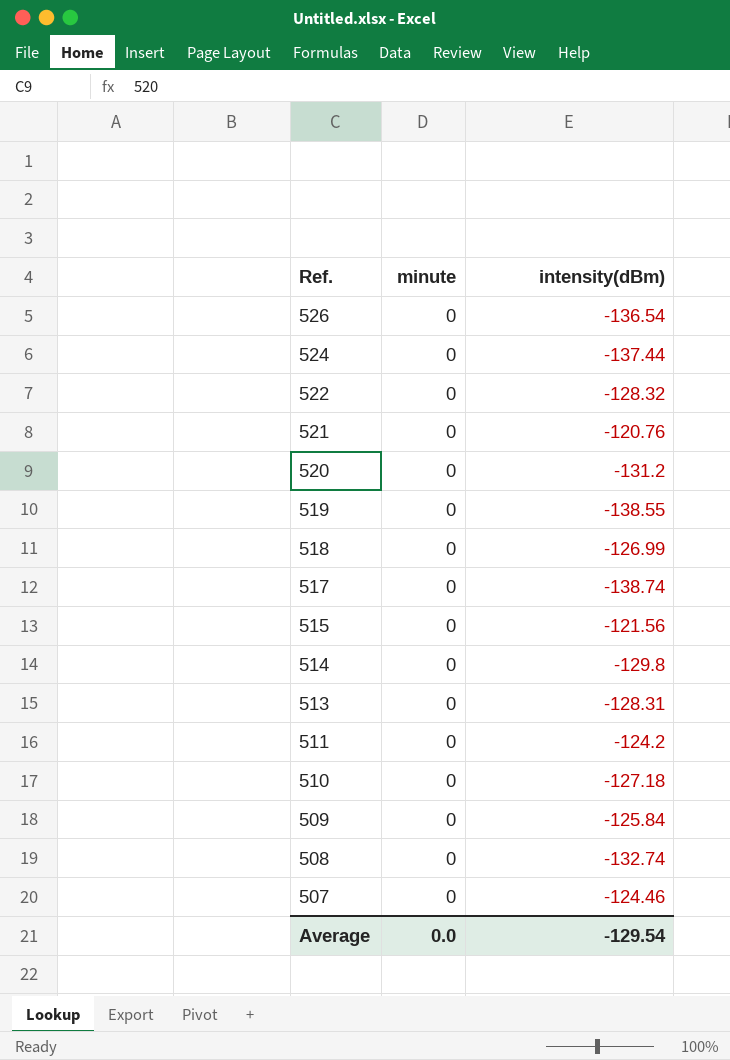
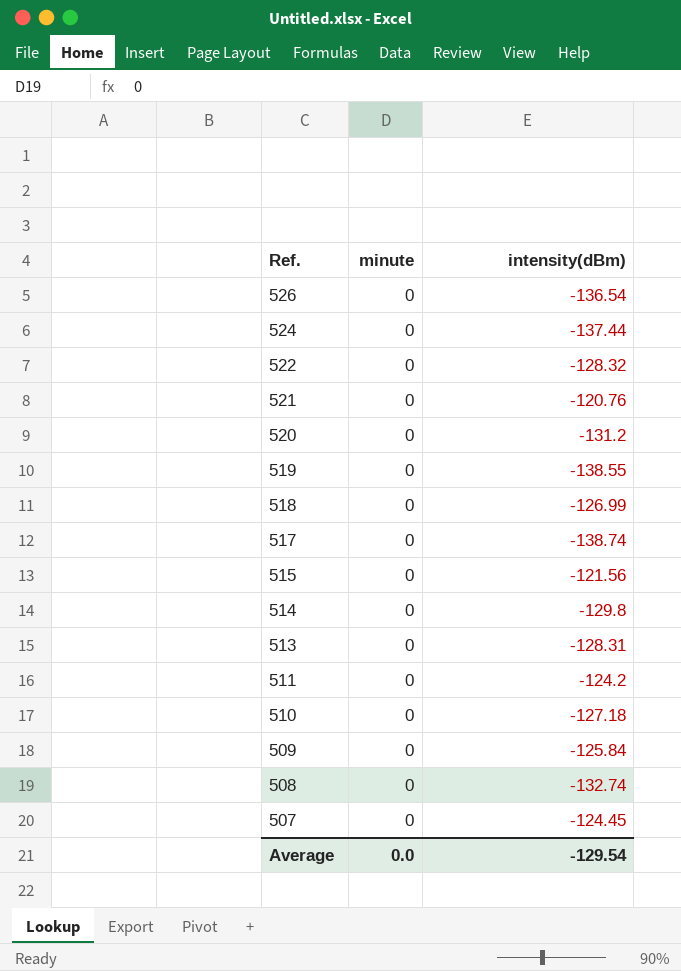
507 | intensity(dBm): -124.46 -> -124.45

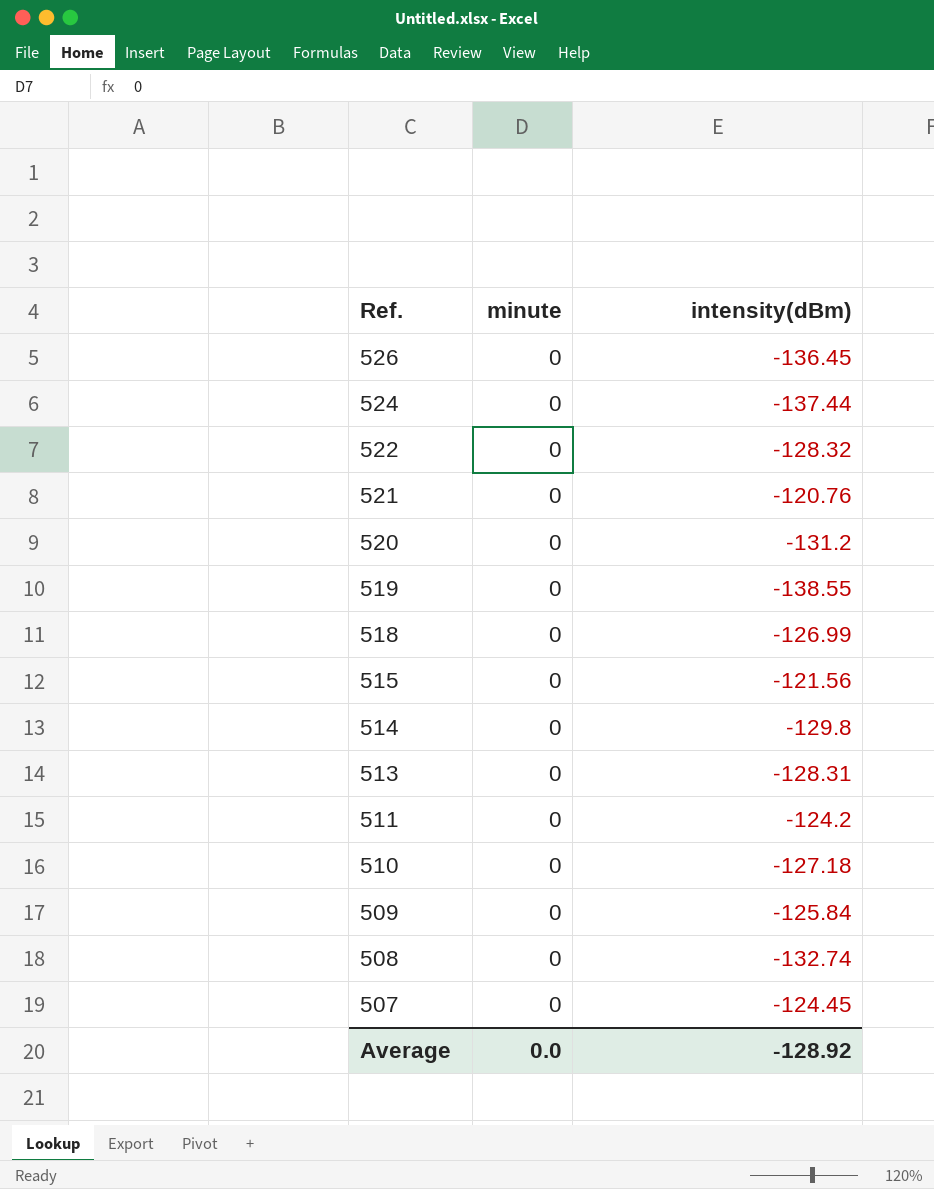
row 517: 0 | -138.74 -> none
526 | intensity(dBm): -136.54 -> -136.45
Average | intensity(dBm): -129.54 -> -128.92

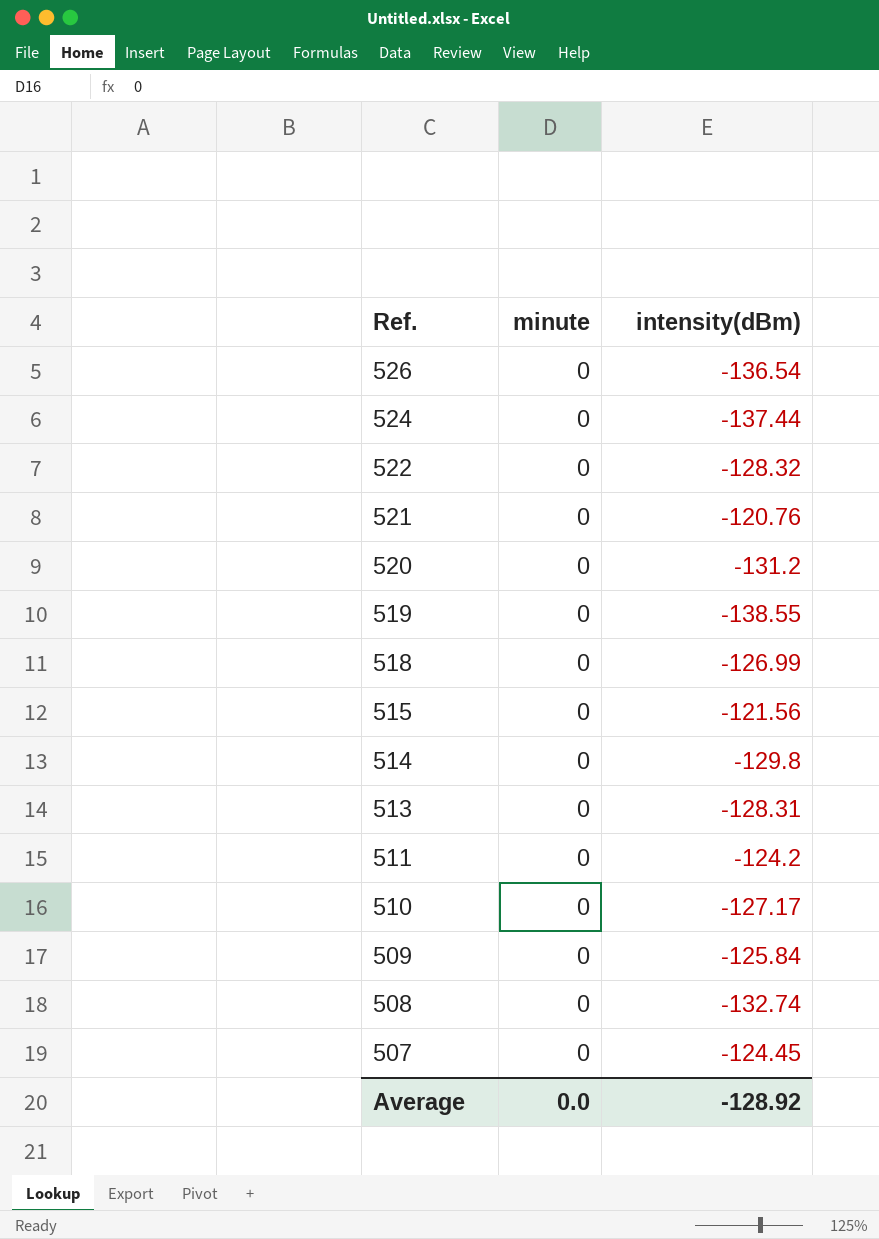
526 | intensity(dBm): -136.45 -> -136.54
510 | intensity(dBm): -127.18 -> -127.17

